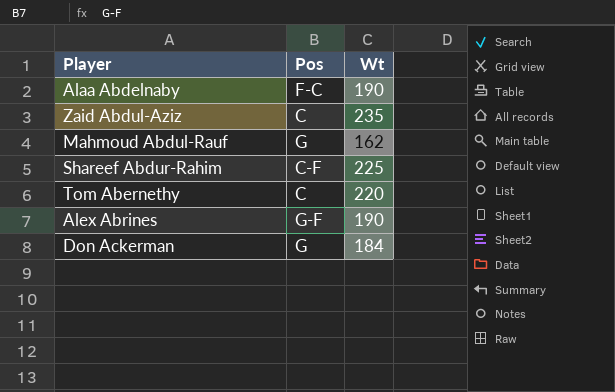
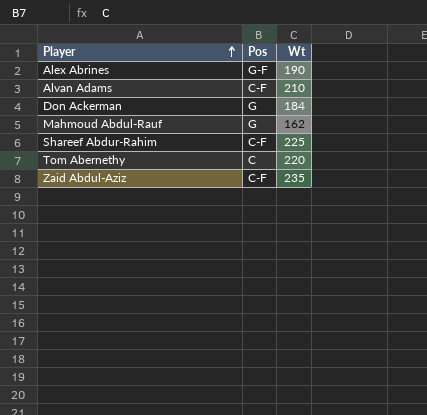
row order: none -> Player ascending
row Alaa Abdelnaby: F-C | 190 -> none
row Alvan Adams: none -> C-F | 210
Zaid Abdul-Aziz | Pos: C -> C-F

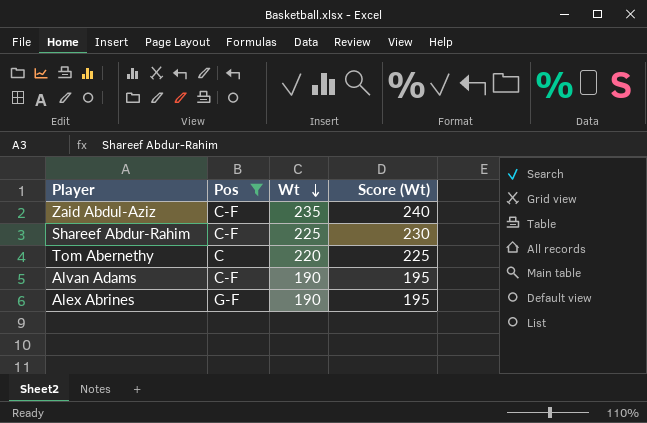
filter: none -> Pos != G
row order: Player ascending -> Wt descending
column Score (Wt) | formula: none -> [Wt] + 5
Alvan Adams | Wt: 210 -> 190

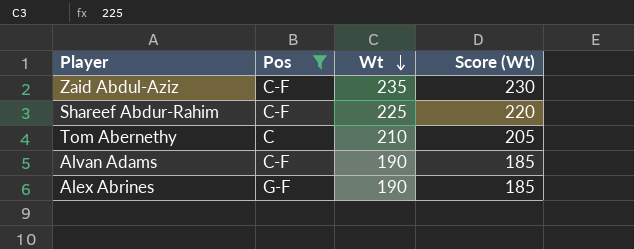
column Score (Wt) | formula: [Wt] + 5 -> [Wt] - 5
Tom Abernethy | Wt: 220 -> 210

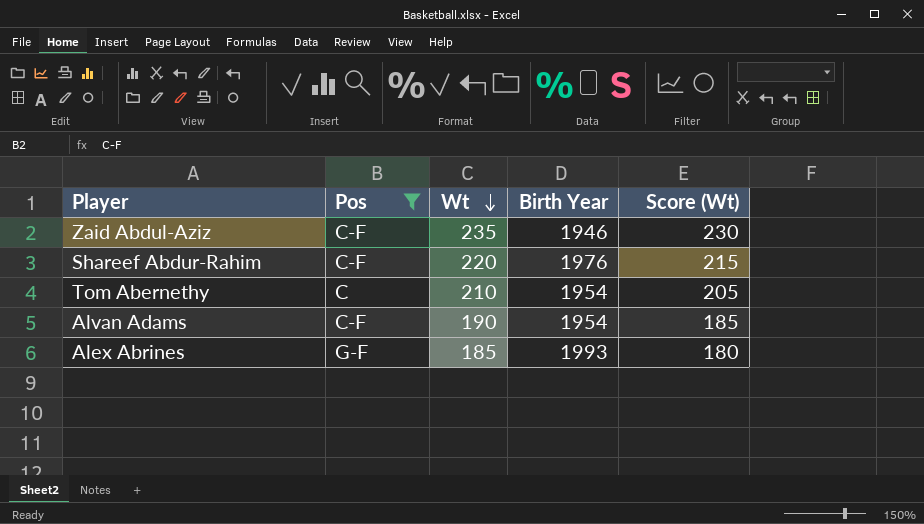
column Birth Year | position: none -> 4
Shareef Abdur-Rahim | Wt: 225 -> 220
Shareef Abdur-Rahim | Score (Wt): 220 -> 215
Alex Abrines | Wt: 190 -> 185
Alex Abrines | Score (Wt): 185 -> 180

